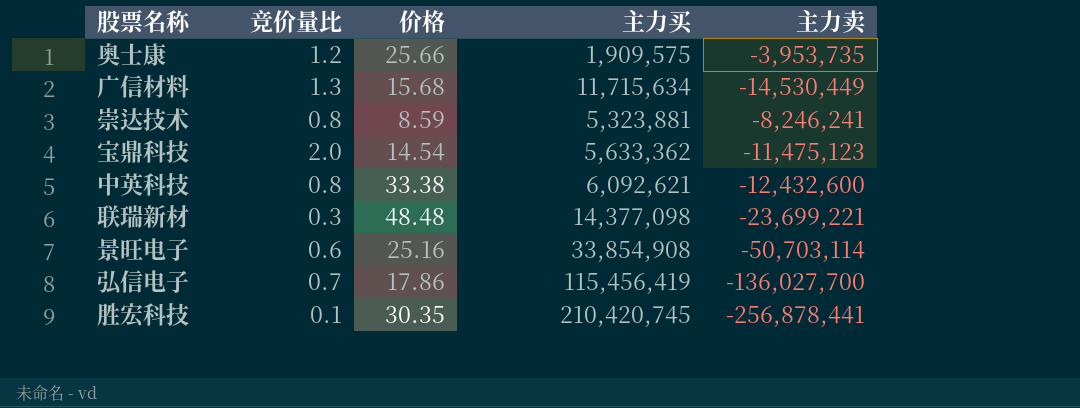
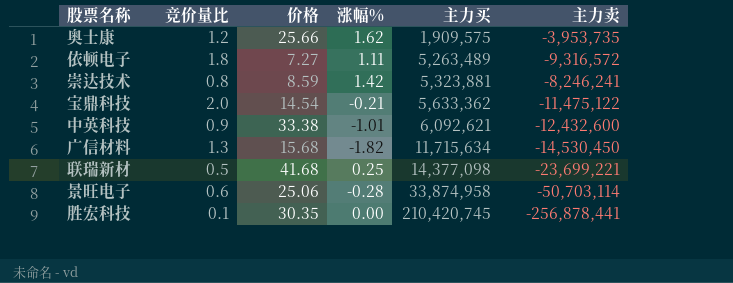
row order: none -> 主力买 ascending
column 涨幅% | position: none -> 4
row 弘信电子: 0.7 | 17.86 | 115,456,419 | -136,027,700 -> none
row 依顿电子: none -> 1.8 | 7.27 | 1.11 | 5,263,489 | -9,316,572
宝鼎科技 | 主力卖: -11,475,123 -> -11,475,122
中英科技 | 竞价量比: 0.8 -> 0.9
广信材料 | 主力卖: -14,530,449 -> -14,530,450
联瑞新材 | 竞价量比: 0.3 -> 0.5
联瑞新材 | 价格: 48.48 -> 41.68
景旺电子 | 价格: 25.16 -> 25.06
景旺电子 | 主力买: 33,854,908 -> 33,874,958

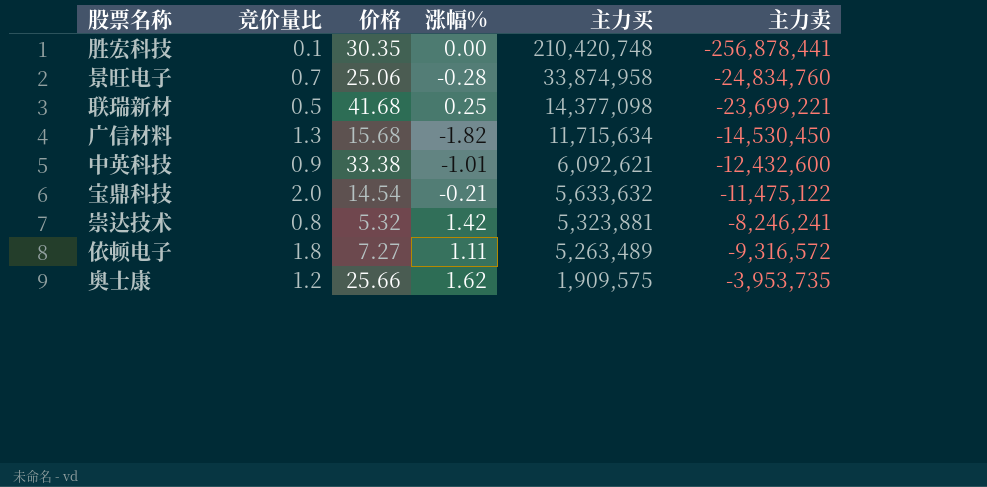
row order: 主力买 ascending -> 主力买 descending
胜宏科技 | 主力买: 210,420,745 -> 210,420,748
景旺电子 | 竞价量比: 0.6 -> 0.7
景旺电子 | 主力卖: -50,703,114 -> -24,834,760
宝鼎科技 | 主力买: 5,633,362 -> 5,633,632
崇达技术 | 价格: 8.59 -> 5.32

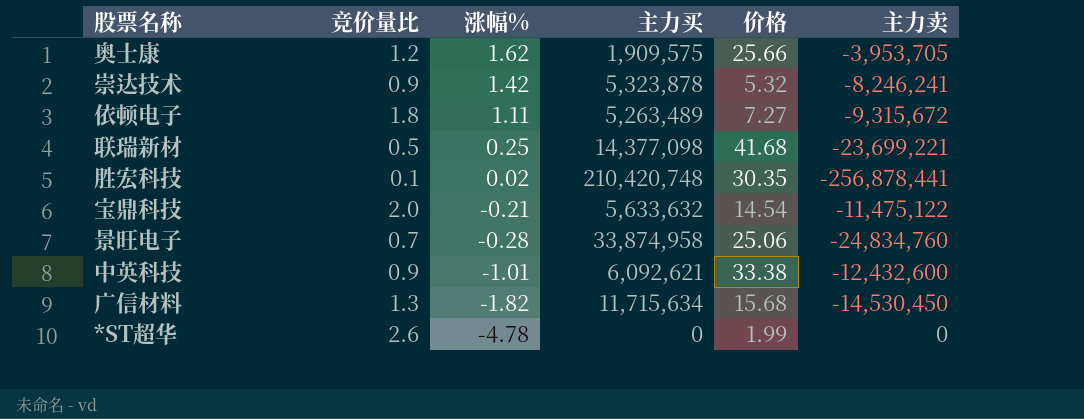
row order: 主力买 descending -> 涨幅% descending
column 价格 | position: 3 -> 5
奥士康 | 主力卖: -3,953,735 -> -3,953,705
崇达技术 | 竞价量比: 0.8 -> 0.9
崇达技术 | 主力买: 5,323,881 -> 5,323,878
依顿电子 | 主力卖: -9,316,572 -> -9,315,672
胜宏科技 | 涨幅%: 0.00 -> 0.02
row *ST超华: none -> 2.6 | -4.78 | 0 | 1.99 | 0

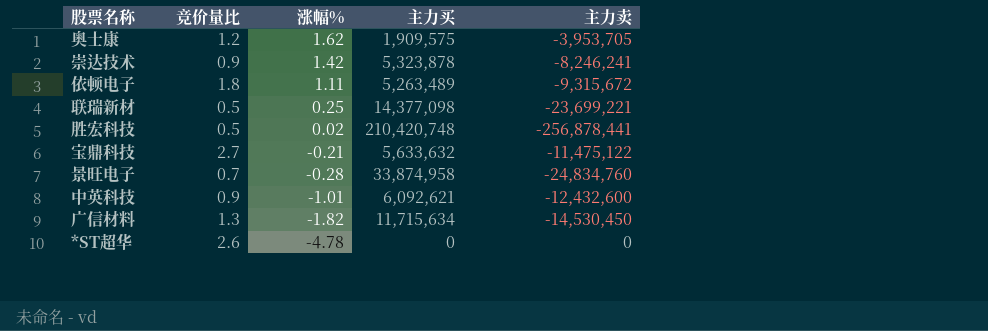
column 价格 | position: 5 -> none
胜宏科技 | 竞价量比: 0.1 -> 0.5
宝鼎科技 | 竞价量比: 2.0 -> 2.7

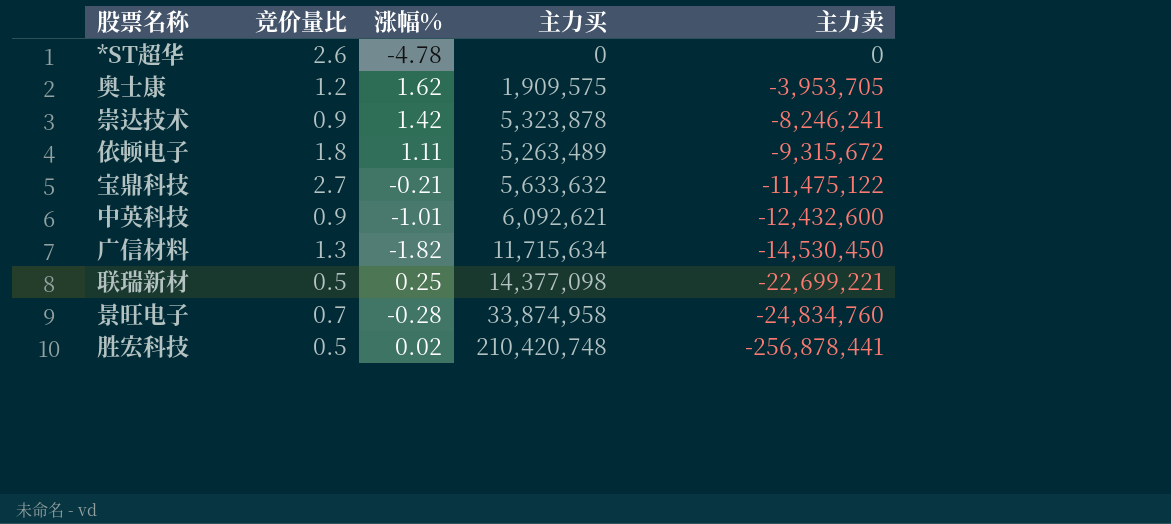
row order: 涨幅% descending -> 主力卖 descending
联瑞新材 | 主力卖: -23,699,221 -> -22,699,221

